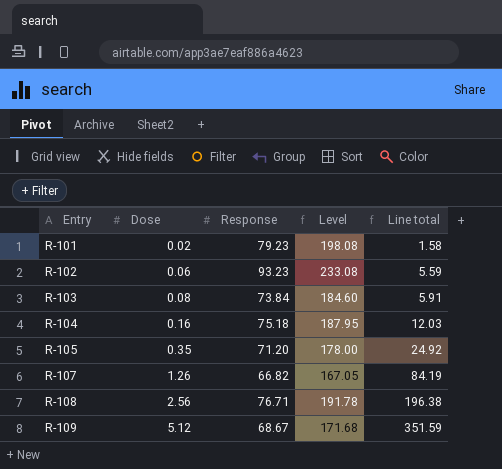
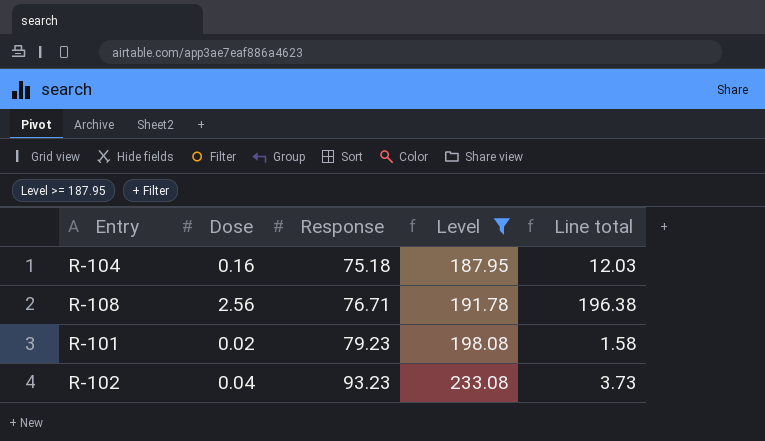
filter: none -> Level >= 187.95
row order: Entry ascending -> Response ascending
R-102 | Dose: 0.06 -> 0.04
R-102 | Line total: 5.59 -> 3.73

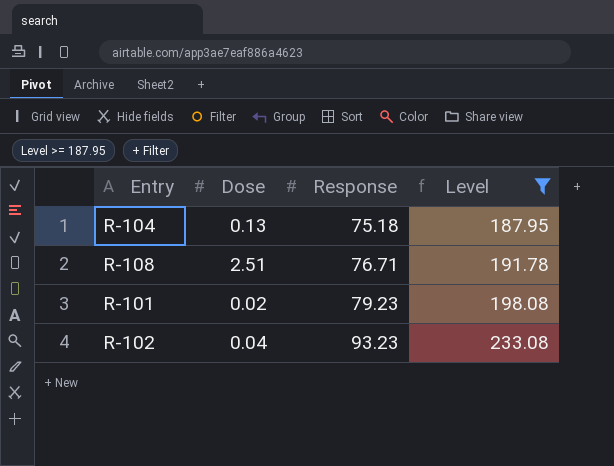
column Line total | formula: [Dose] * [Response] -> none
R-104 | Dose: 0.16 -> 0.13
R-108 | Dose: 2.56 -> 2.51

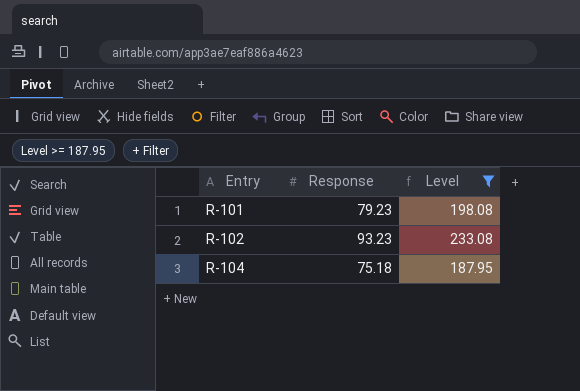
row order: Response ascending -> Entry ascending
column Dose | position: 2 -> none
row R-108: 2.51 | 76.71 | 191.78 -> none

